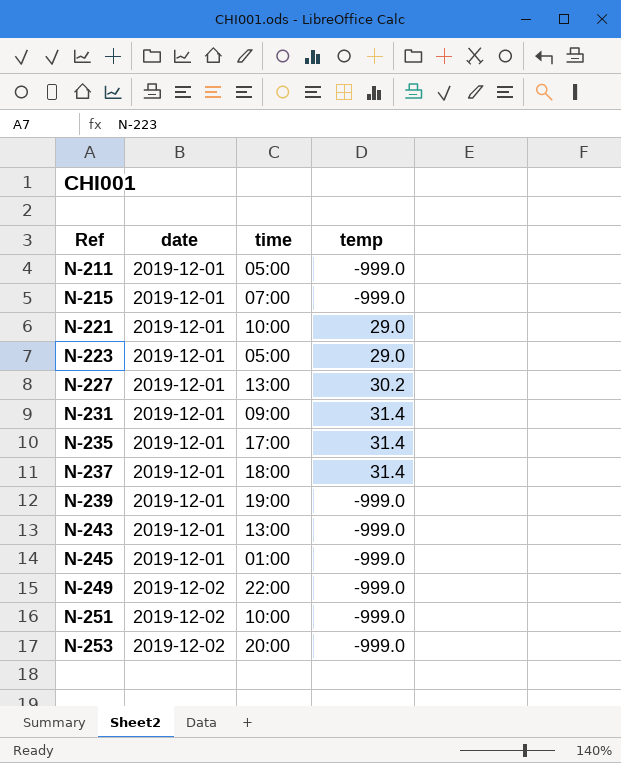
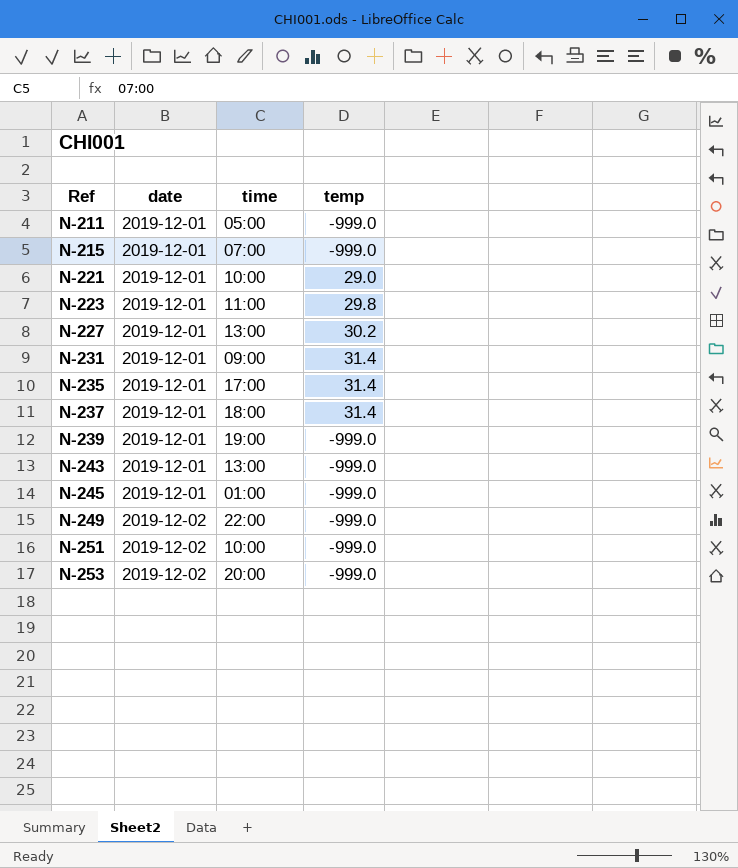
N-223 | time: 05:00 -> 11:00
N-223 | temp: 29.0 -> 29.8

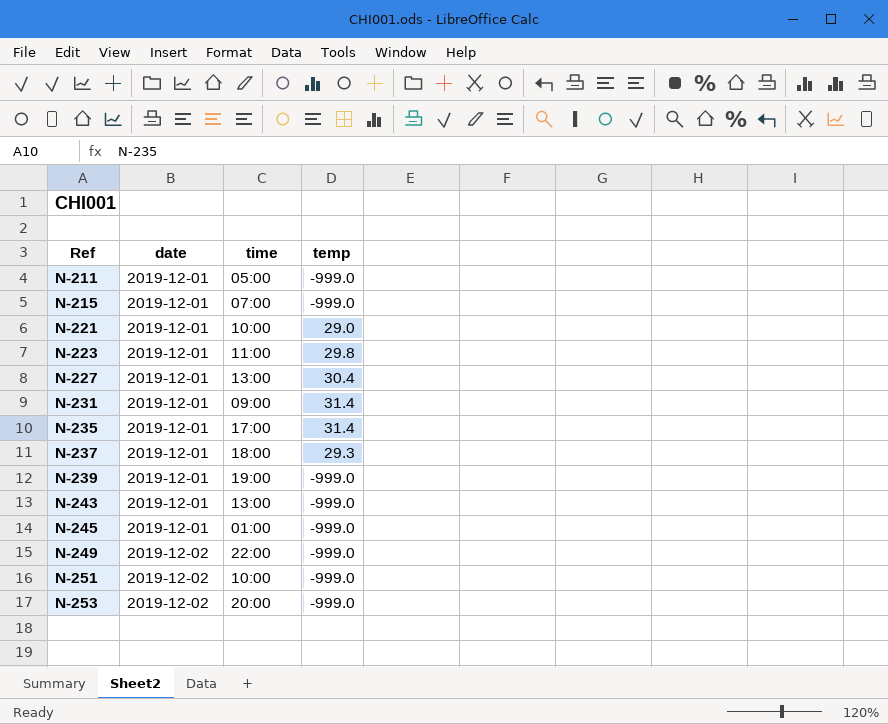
N-227 | temp: 30.2 -> 30.4
N-237 | temp: 31.4 -> 29.3

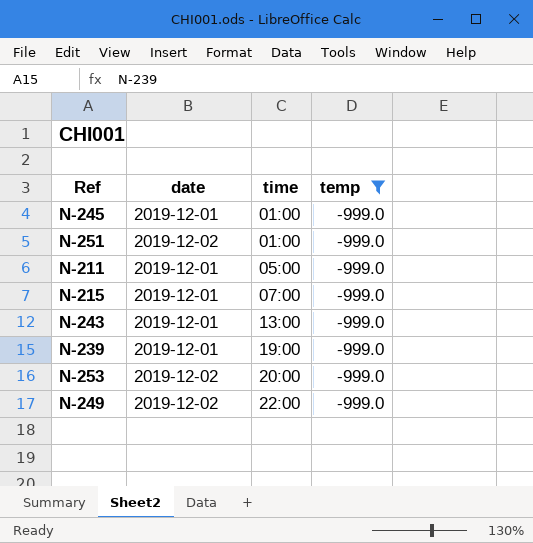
filter: none -> temp = -999.0
row order: Ref ascending -> time ascending
N-251 | time: 10:00 -> 01:00

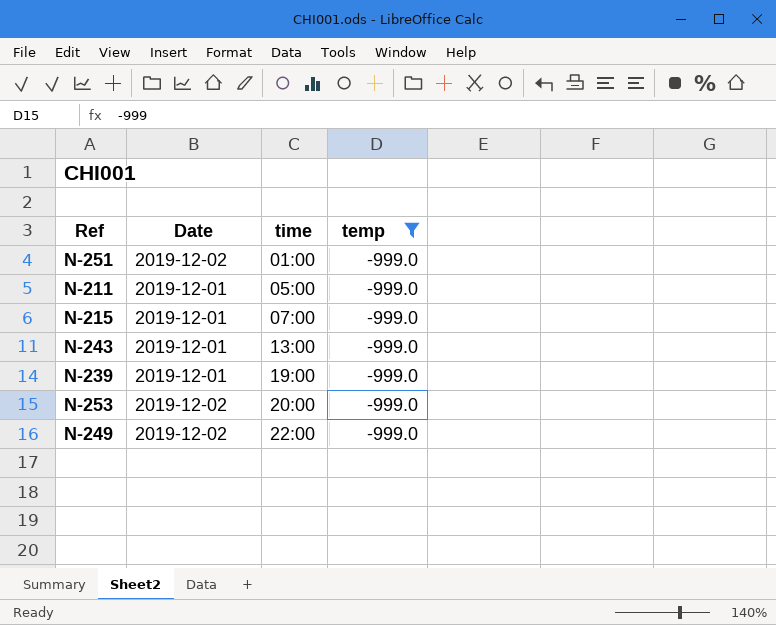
column name: date -> Date
row N-245: 2019-12-01 | 01:00 | -999.0 -> none

